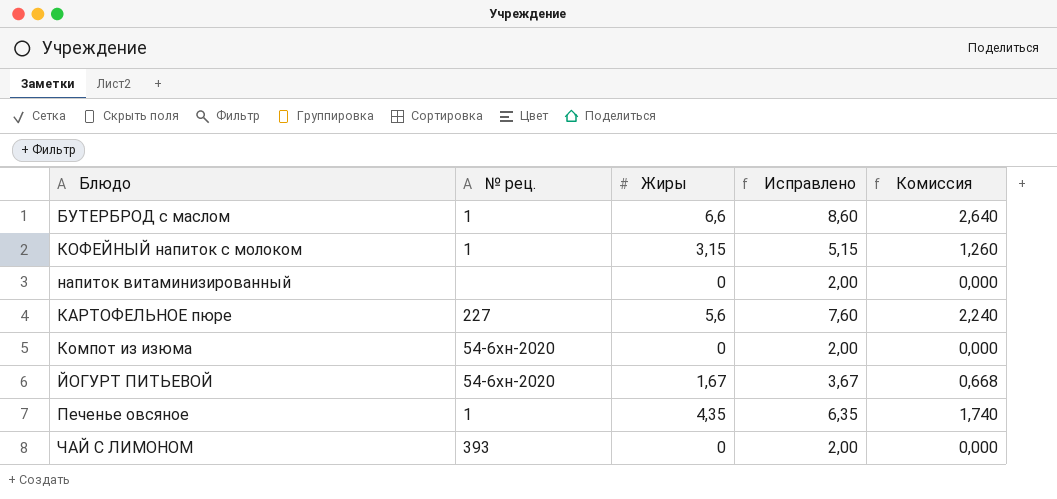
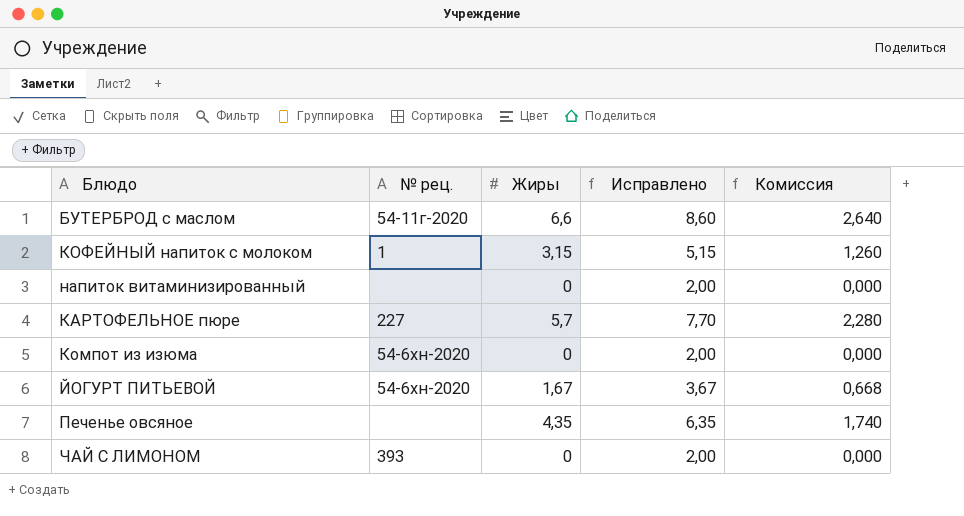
БУТЕРБРОД с маслом | № рец.: 1 -> 54-11г-2020
КАРТОФЕЛЬНОЕ пюре | Жиры: 5,6 -> 5,7
КАРТОФЕЛЬНОЕ пюре | Исправлено: 7,60 -> 7,70
КАРТОФЕЛЬНОЕ пюре | Комиссия: 2,240 -> 2,280
Печенье овсяное | № рец.: 1 -> none

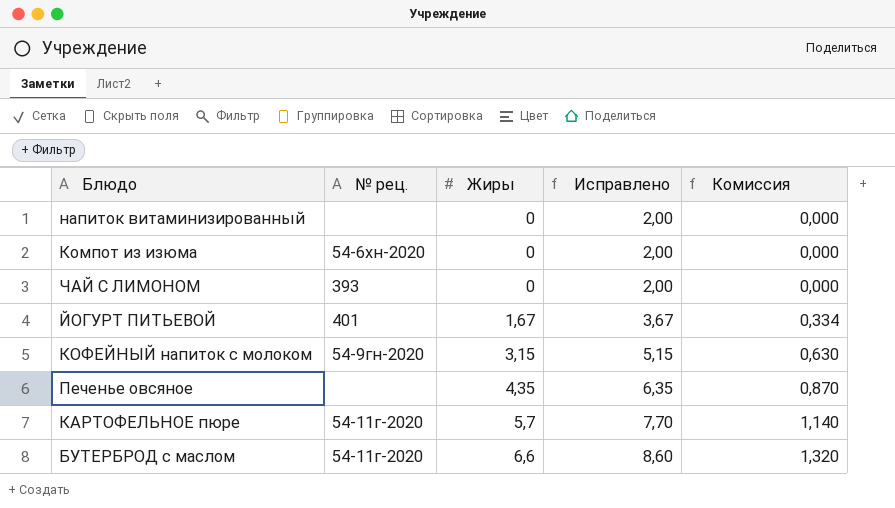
row order: none -> Жиры ascending
column Комиссия | formula: [Жиры] * 0,4 -> [Жиры] * 0,2
ЙОГУРТ ПИТЬЕВОЙ | № рец.: 54-6хн-2020 -> 401
КОФЕЙНЫЙ напиток с молоком | № рец.: 1 -> 54-9гн-2020
КАРТОФЕЛЬНОЕ пюре | № рец.: 227 -> 54-11г-2020

